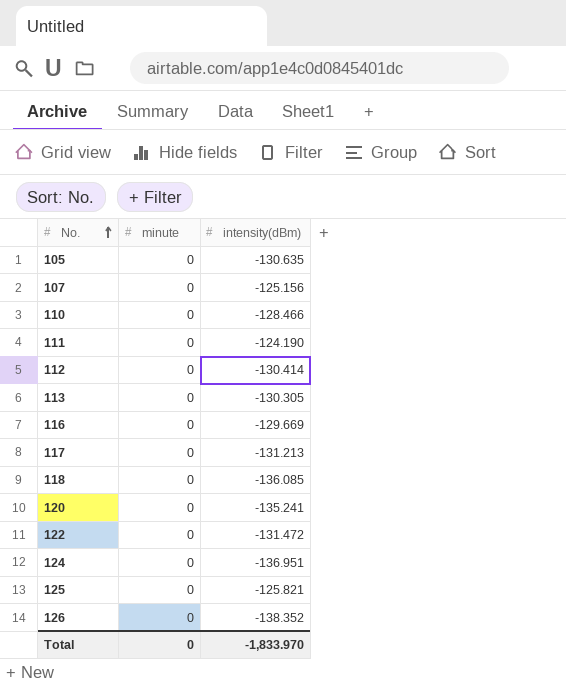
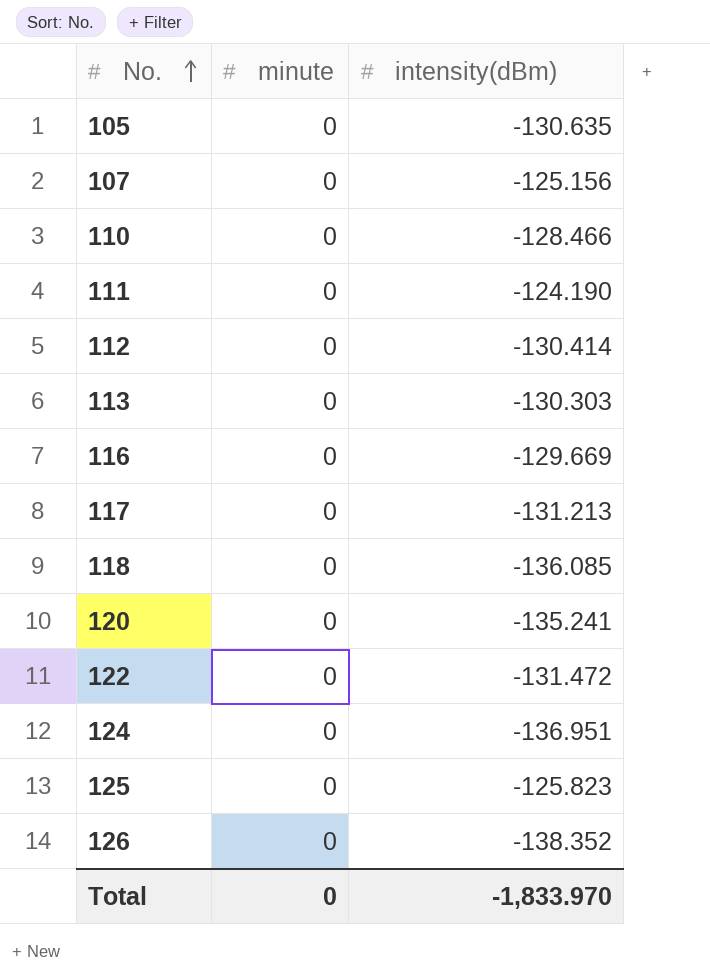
113 | intensity(dBm): -130.305 -> -130.303
125 | intensity(dBm): -125.821 -> -125.823

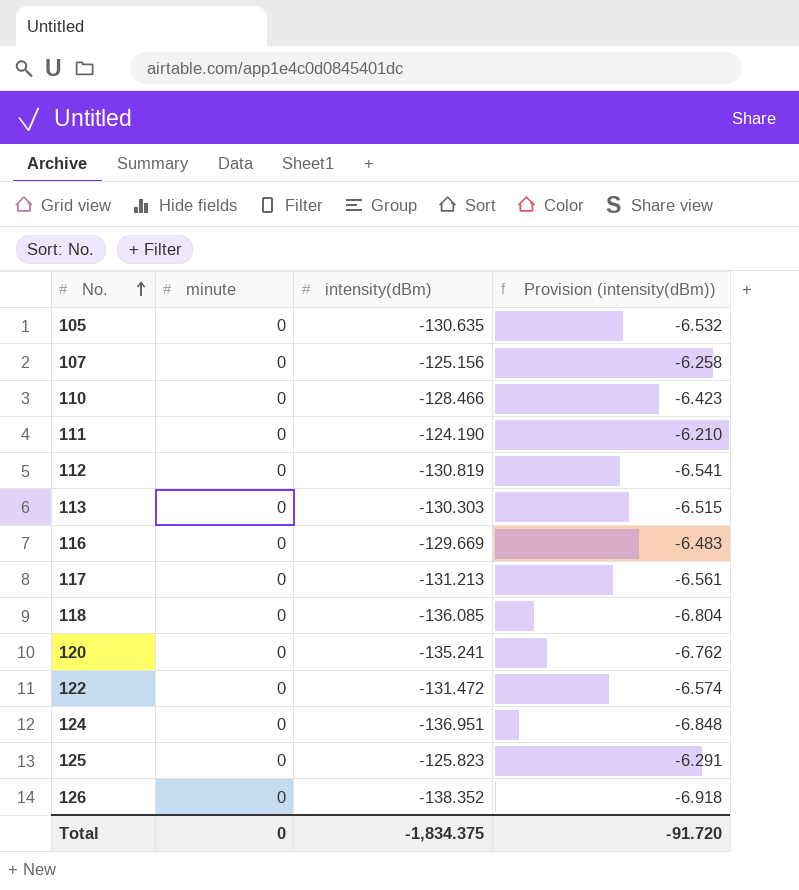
column Provision (intensity(dBm)) | formula: none -> [intensity(dBm)] * 0.05
112 | intensity(dBm): -130.414 -> -130.819
Total | intensity(dBm): -1,833.970 -> -1,834.375

